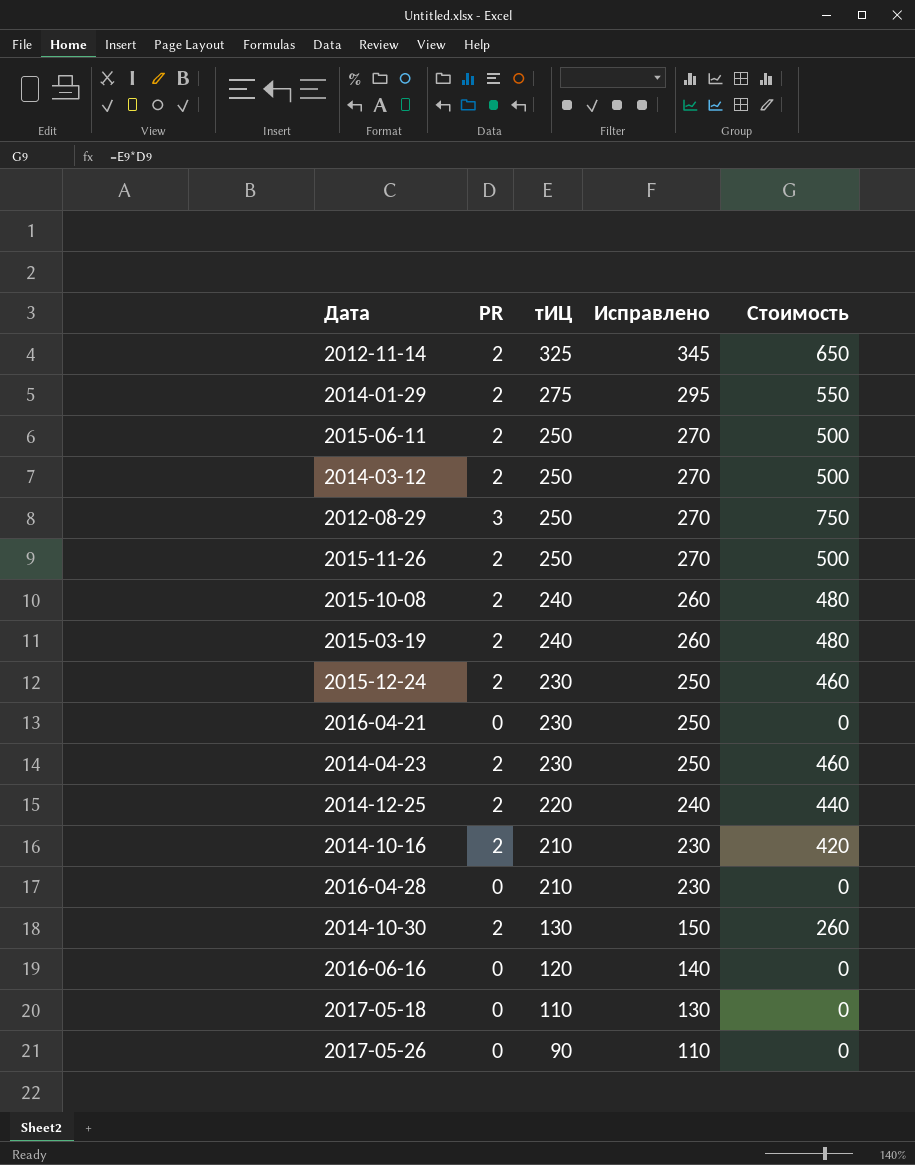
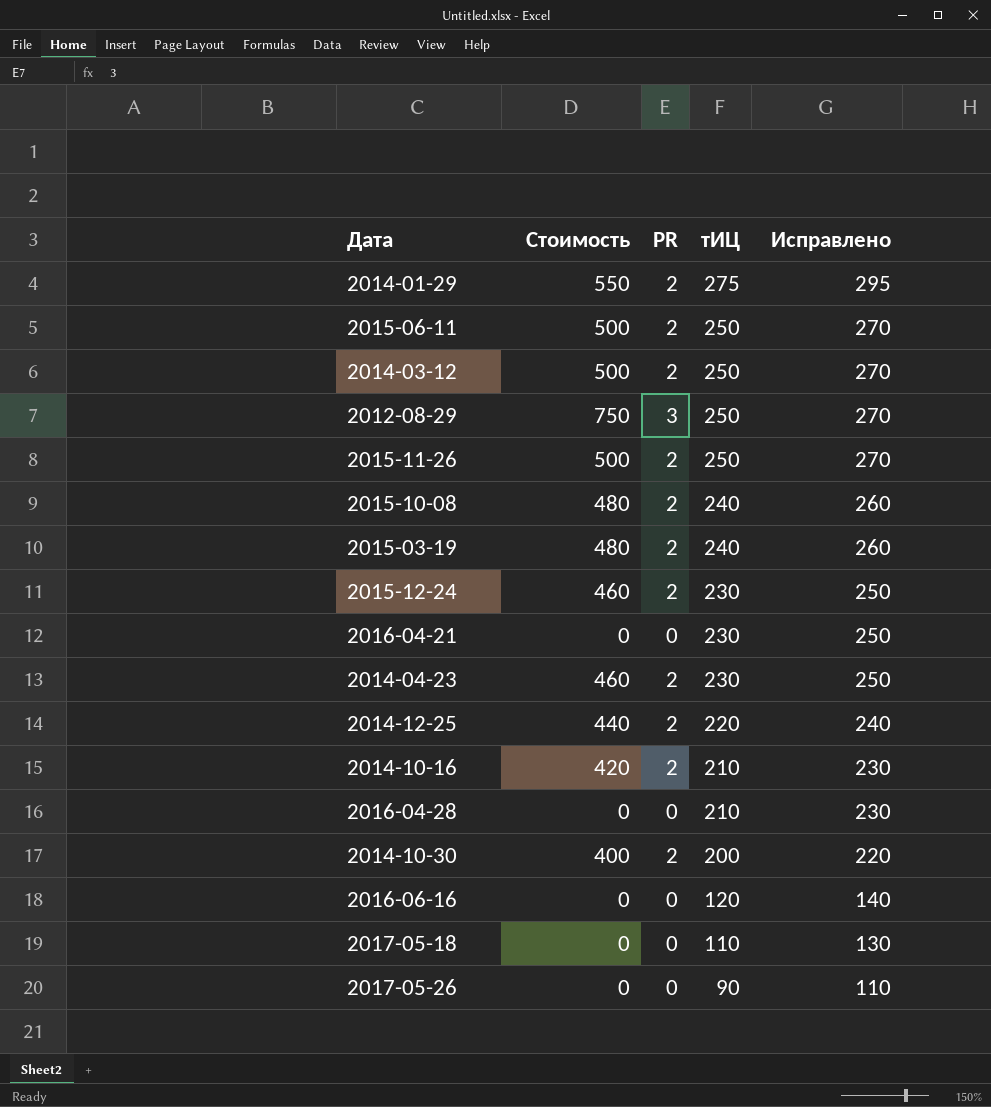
column Стоимость | position: 5 -> 2
row 2012-11-14: 2 | 325 | 345 | 650 -> none
2014-10-30 | Стоимость: 260 -> 400
2014-10-30 | тИЦ: 130 -> 200
2014-10-30 | Исправлено: 150 -> 220

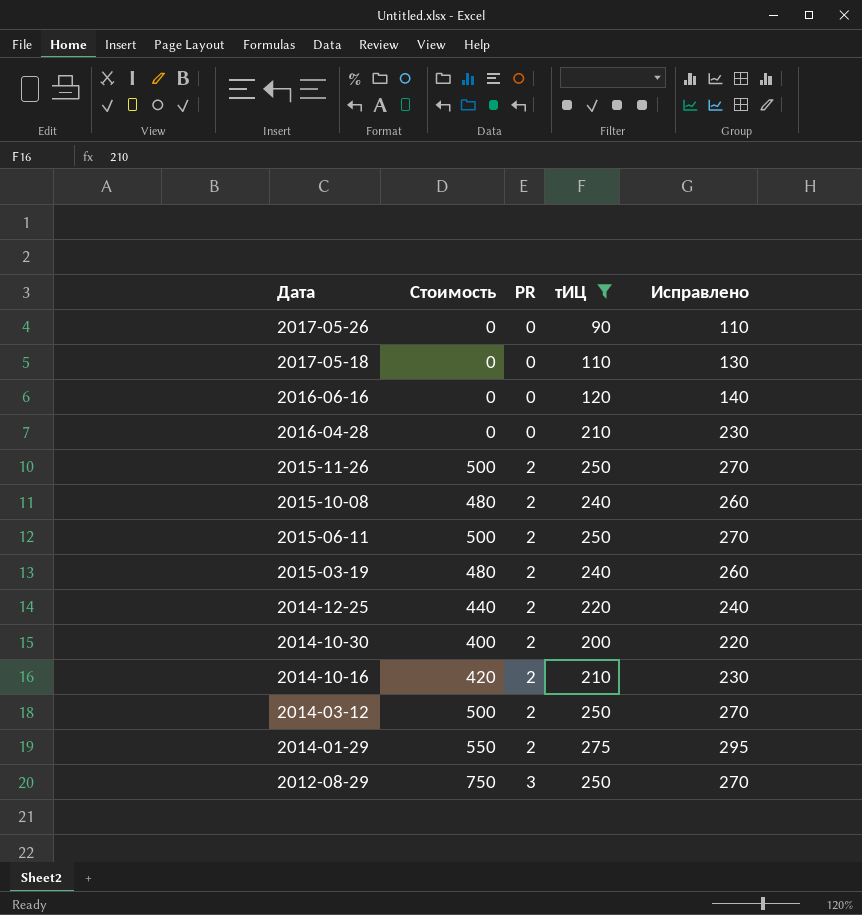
filter: none -> тИЦ != 230
row order: тИЦ descending -> Дата descending

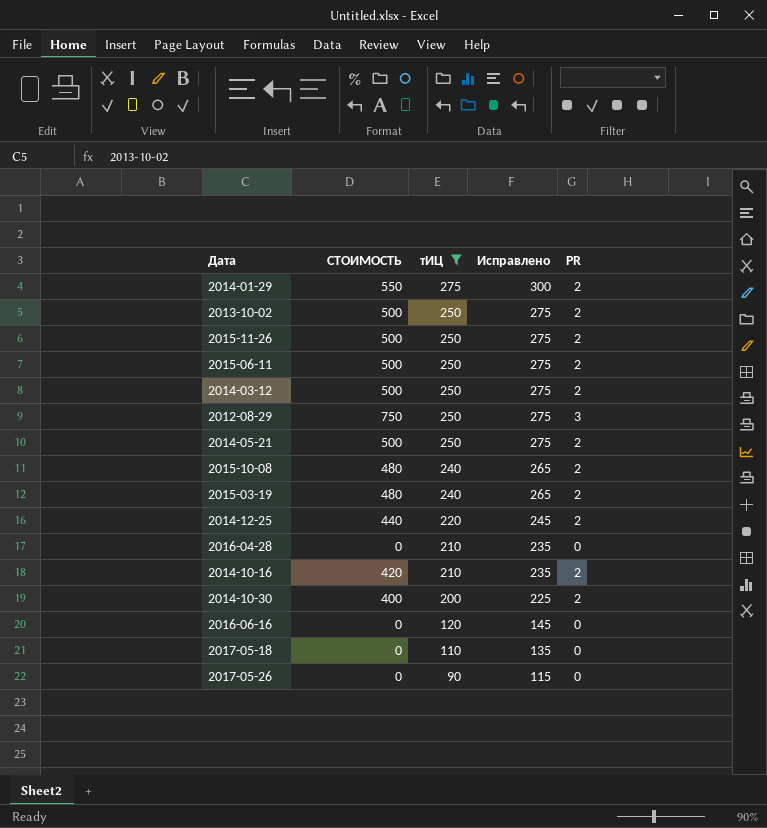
row order: Дата descending -> тИЦ descending
column name: Стоимость -> СТОИМОСТЬ
column Исправлено | formula: [тИЦ] + 20 -> [тИЦ] + 25
column PR | position: 3 -> 5
row 2013-10-02: none -> 500 | 250 | 275 | 2
row 2014-05-21: none -> 500 | 250 | 275 | 2

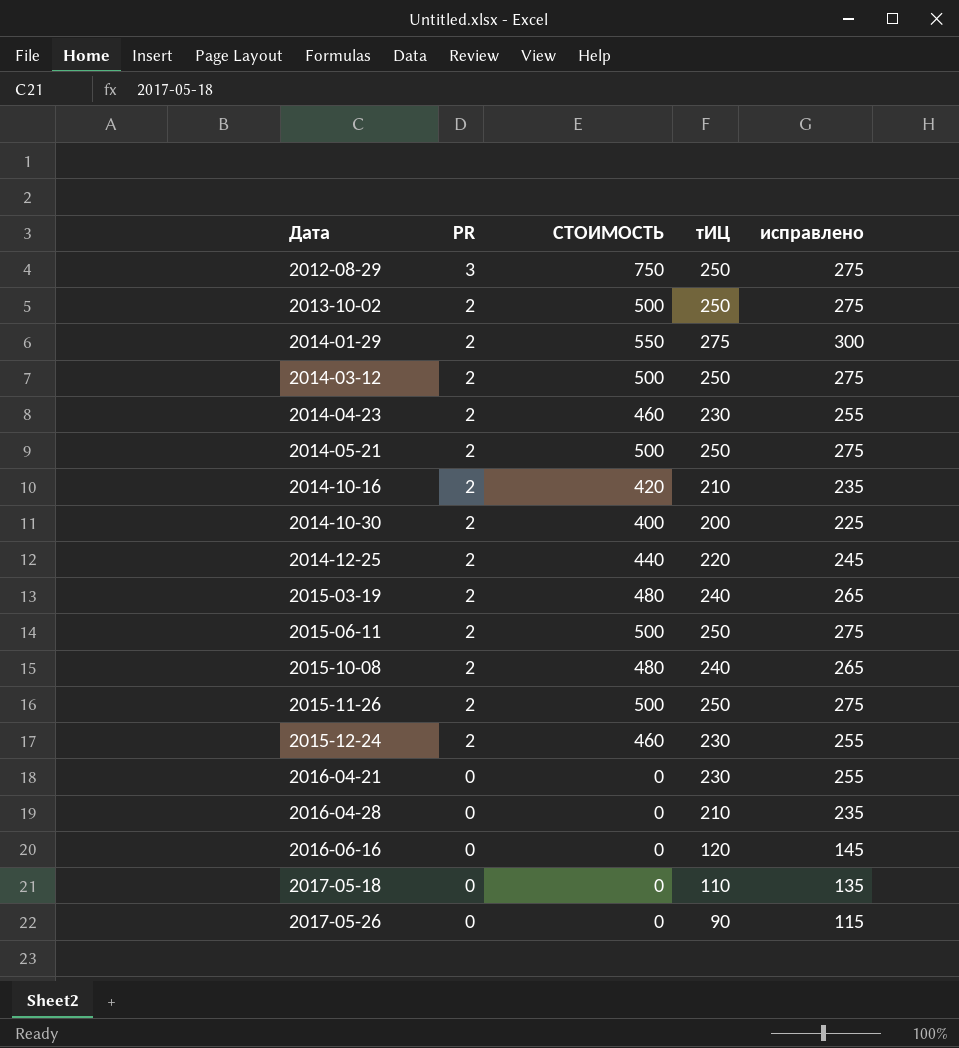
filter: тИЦ != 230 -> none
row order: тИЦ descending -> Дата ascending
column PR | position: 5 -> 2
column name: Исправлено -> исправлено

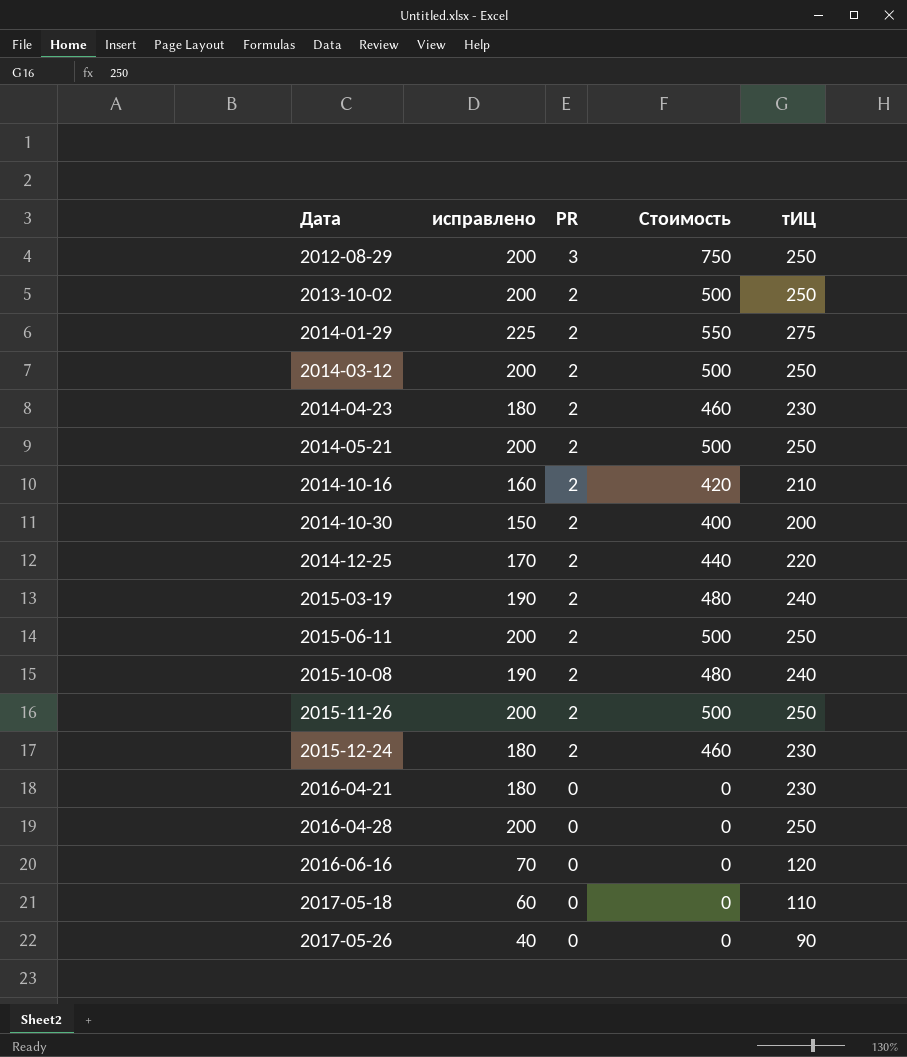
column исправлено | formula: [тИЦ] + 25 -> [тИЦ] - 50
column исправлено | position: 5 -> 2
column name: СТОИМОСТЬ -> Стоимость
2016-04-28 | тИЦ: 210 -> 250

